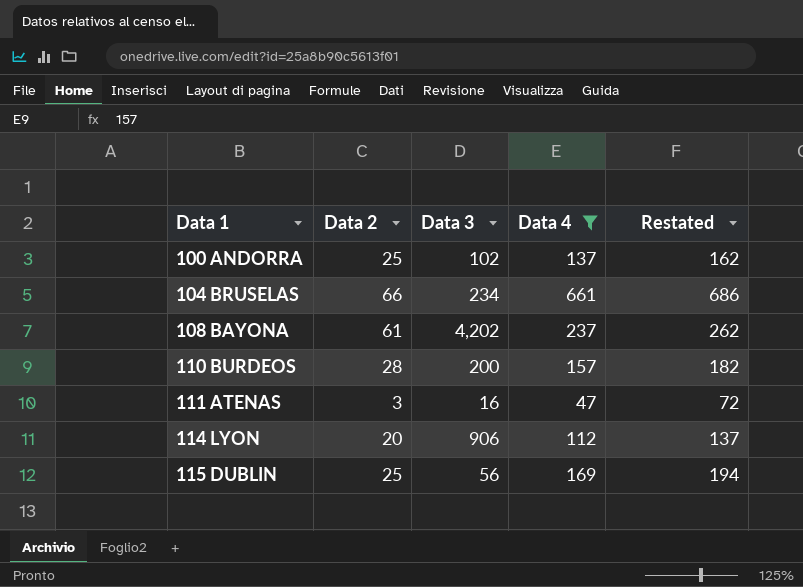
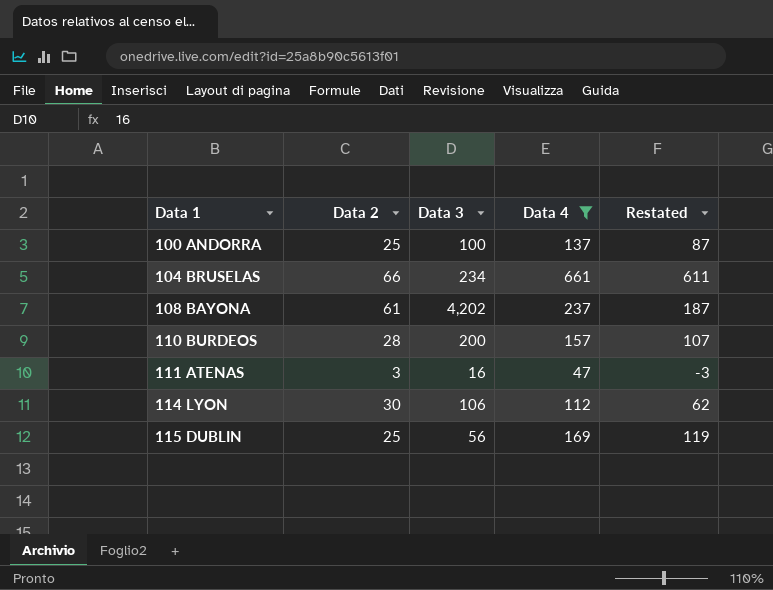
column Restated | formula: [Data 4] + 25 -> [Data 4] - 50
100 ANDORRA | Data 3: 102 -> 100
114 LYON | Data 2: 20 -> 30
114 LYON | Data 3: 906 -> 106

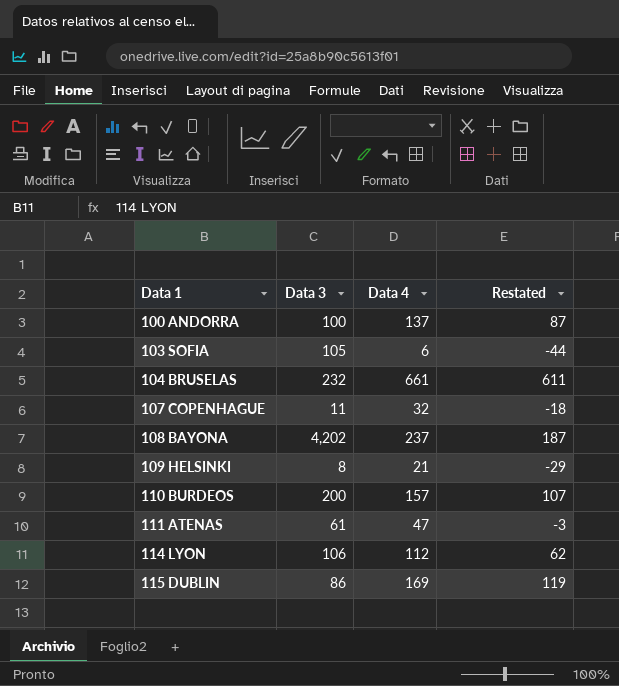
filter: Data 4 >= 47 -> none
column Data 2 | position: 2 -> none
104 BRUSELAS | Data 3: 234 -> 232
111 ATENAS | Data 3: 16 -> 61
115 DUBLIN | Data 3: 56 -> 86

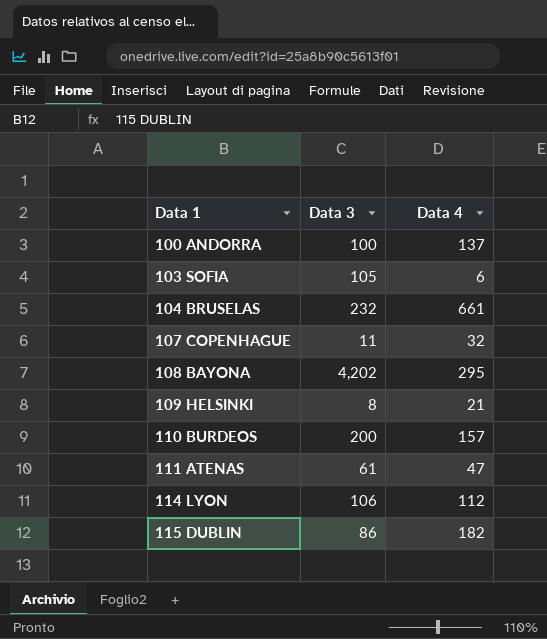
column Restated | formula: [Data 4] - 50 -> none
108 BAYONA | Data 4: 237 -> 295
115 DUBLIN | Data 4: 169 -> 182

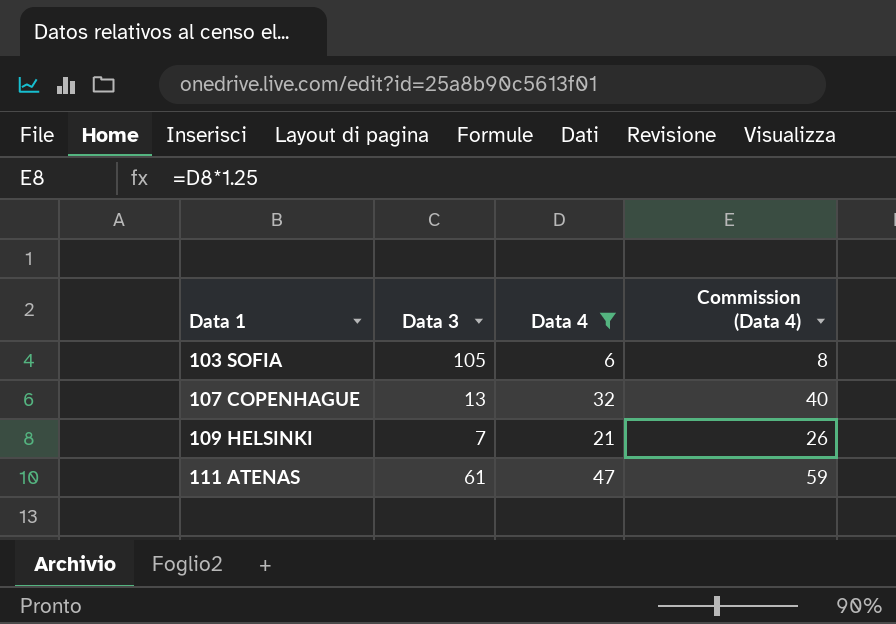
filter: none -> Data 4 <= 47
column Commission (Data 4) | formula: none -> [Data 4] * 1.25
107 COPENHAGUE | Data 3: 11 -> 13
109 HELSINKI | Data 3: 8 -> 7

